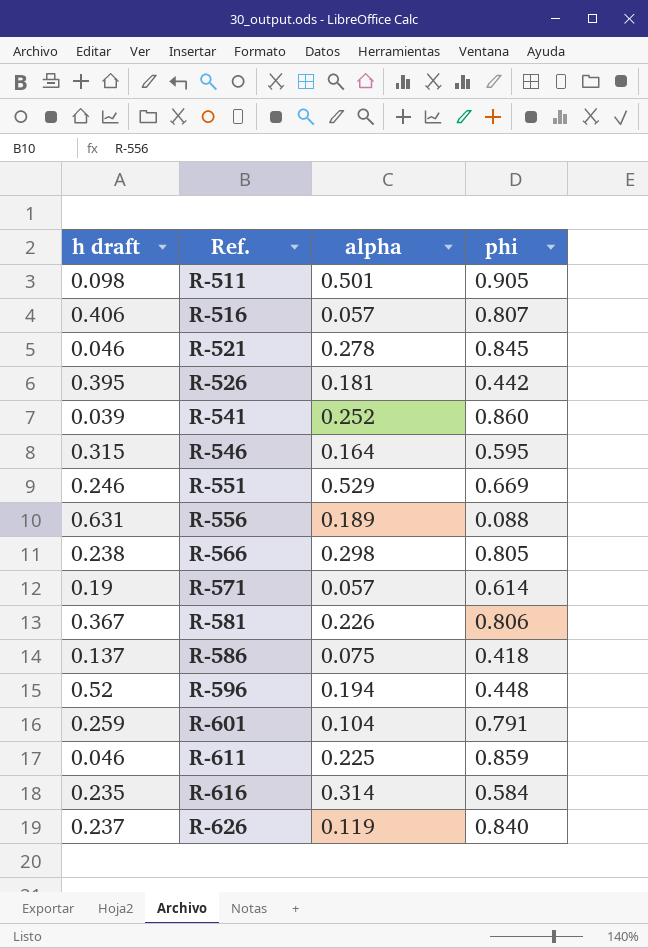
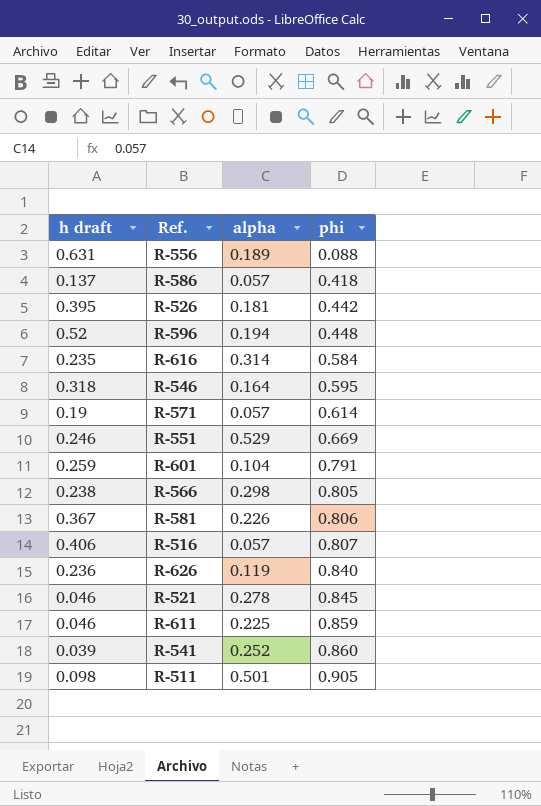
row order: Ref. ascending -> phi ascending
R-586 | alpha: 0.075 -> 0.057
R-546 | h draft: 0.315 -> 0.318
R-626 | h draft: 0.237 -> 0.236

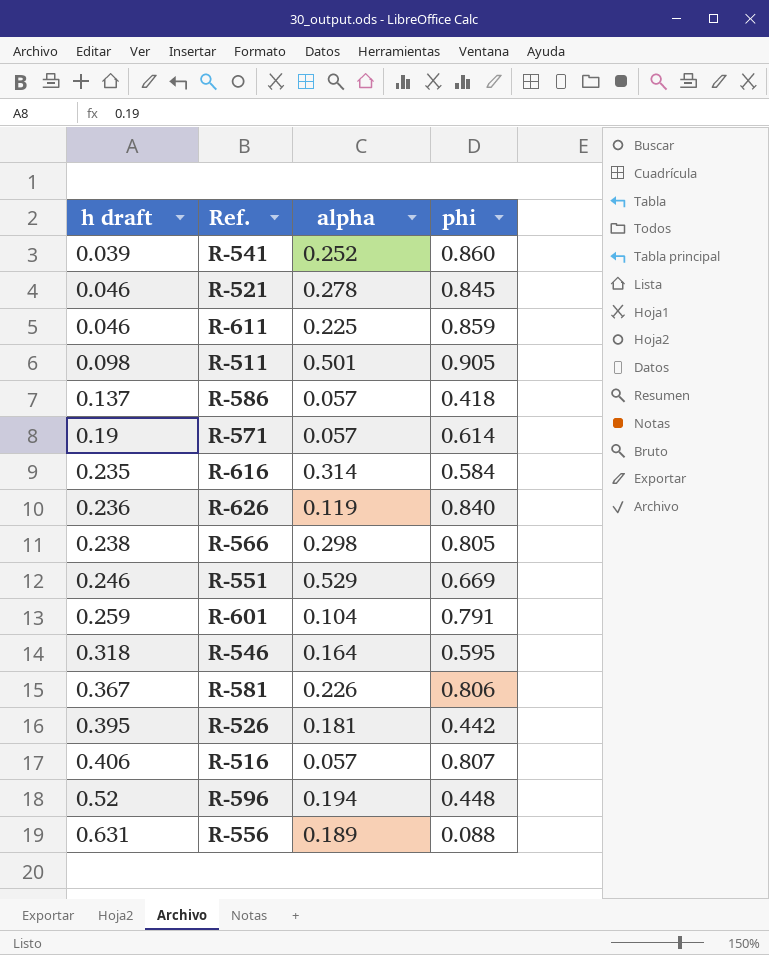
row order: phi ascending -> h draft ascending

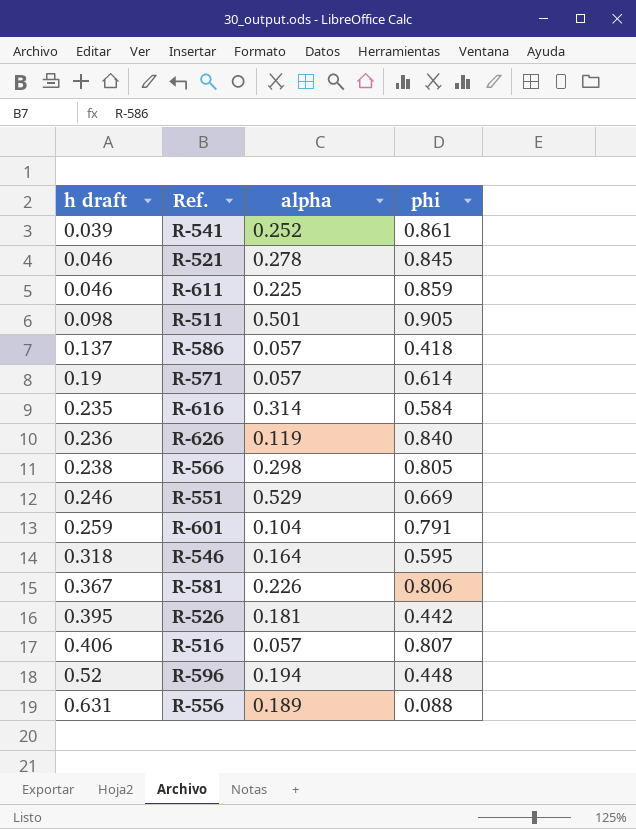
R-541 | phi: 0.860 -> 0.861

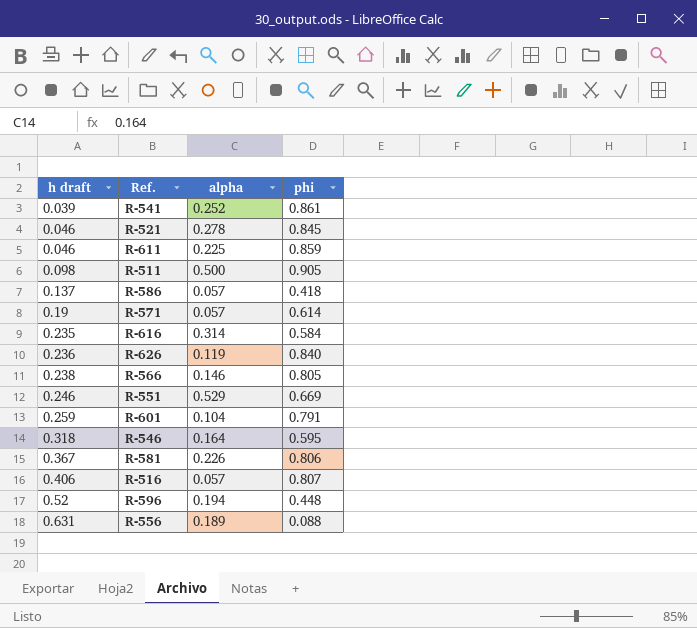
row R-526: 0.395 | 0.181 | 0.442 -> none
R-511 | alpha: 0.501 -> 0.500
R-566 | alpha: 0.298 -> 0.146

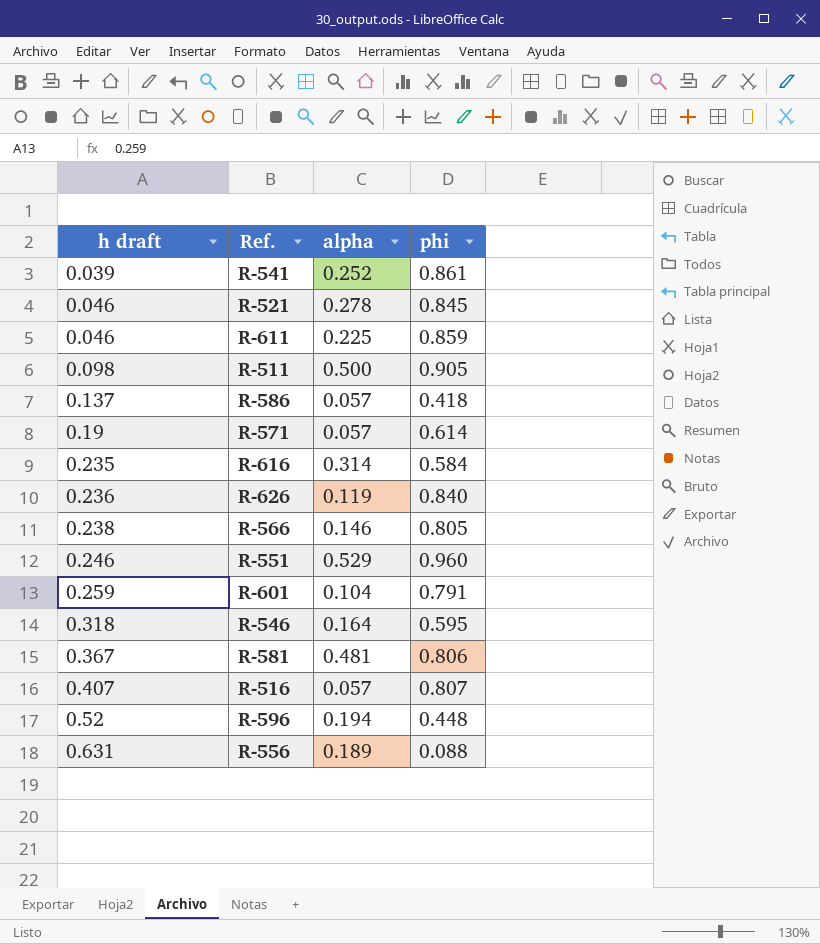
R-551 | phi: 0.669 -> 0.960
R-581 | alpha: 0.226 -> 0.481
R-516 | h draft: 0.406 -> 0.407

